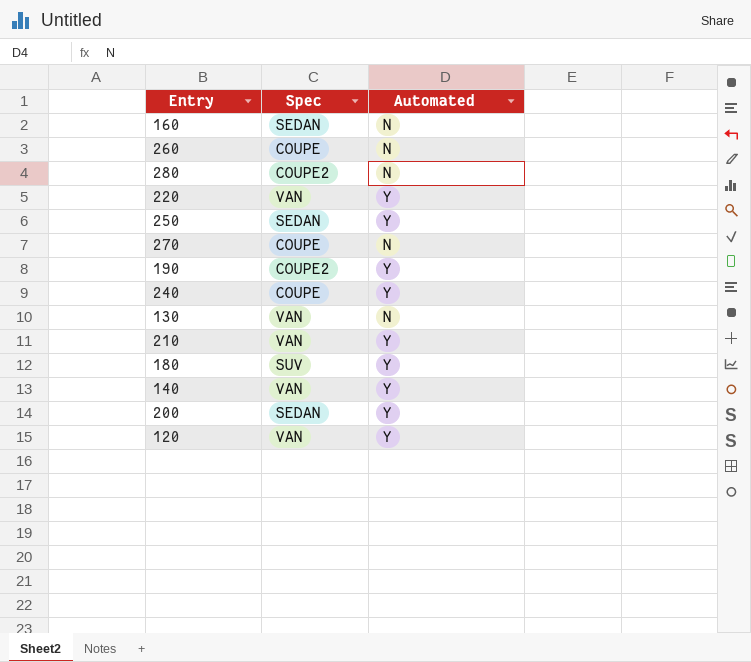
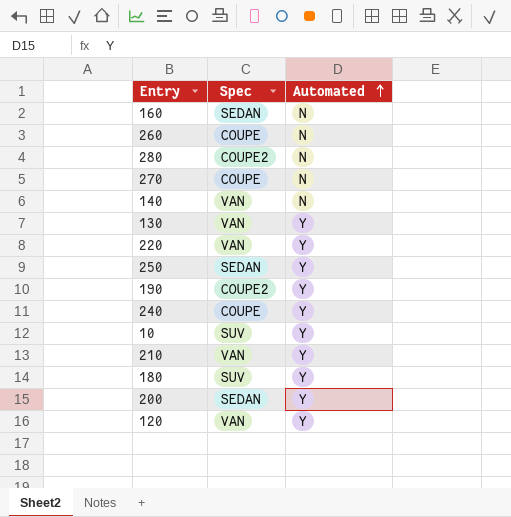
row order: none -> Automated ascending
140 | Automated: Y -> N
130 | Automated: N -> Y
row 10: none -> SUV | Y

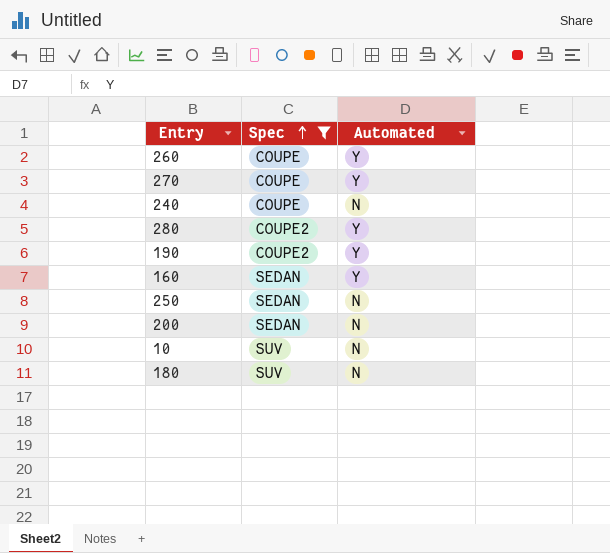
filter: none -> Spec != VAN
row order: Automated ascending -> Spec ascending
260 | Automated: N -> Y
270 | Automated: N -> Y
240 | Automated: Y -> N
280 | Automated: N -> Y
160 | Automated: N -> Y
250 | Automated: Y -> N
200 | Automated: Y -> N
10 | Automated: Y -> N
180 | Automated: Y -> N

